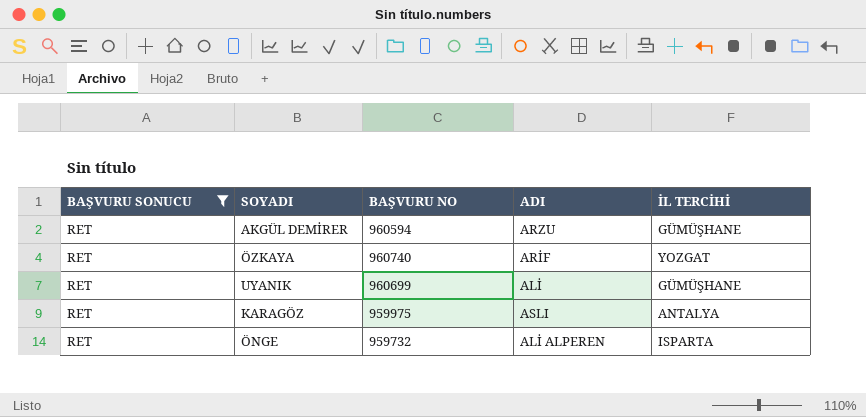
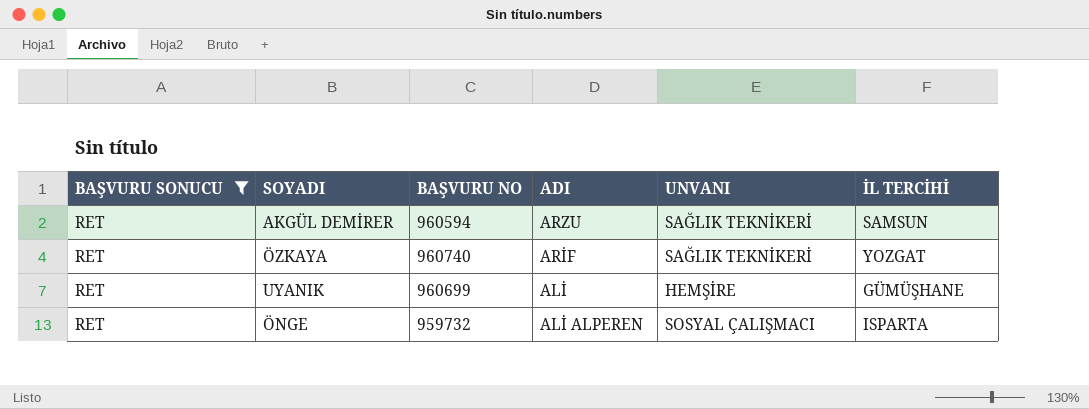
column UNVANI | position: none -> 5
row KARAGÖZ: RET | 959975 | ASLI | ANTALYA -> none
AKGÜL DEMİRER | İL TERCİHİ: GÜMÜŞHANE -> SAMSUN

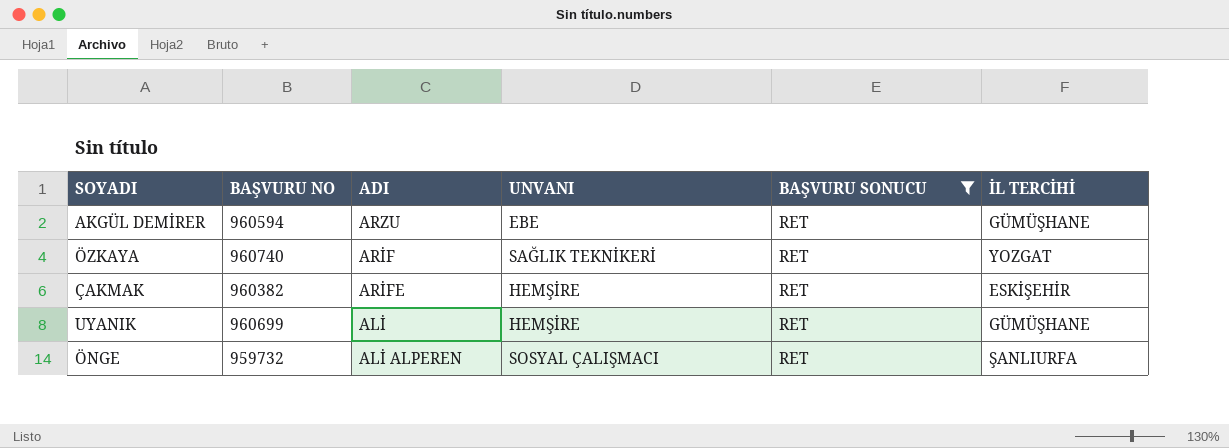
column BAŞVURU SONUCU | position: 1 -> 5
AKGÜL DEMİRER | UNVANI: SAĞLIK TEKNİKERİ -> EBE
AKGÜL DEMİRER | İL TERCİHİ: SAMSUN -> GÜMÜŞHANE
row ÇAKMAK: none -> 960382 | ARİFE | HEMŞİRE | RET | ESKİŞEHİR
ÖNGE | İL TERCİHİ: ISPARTA -> ŞANLIURFA

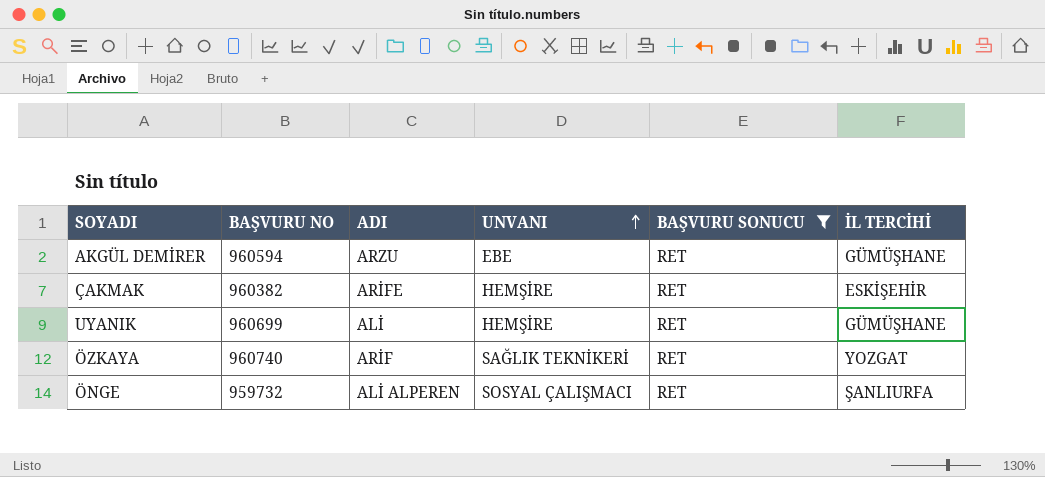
row order: none -> UNVANI ascending

